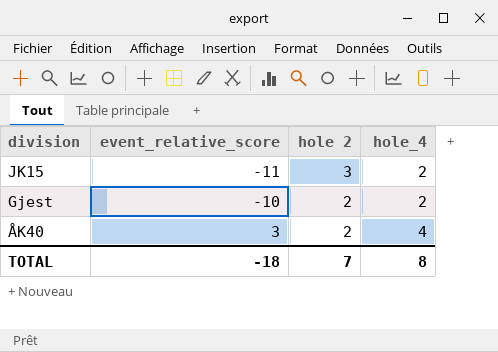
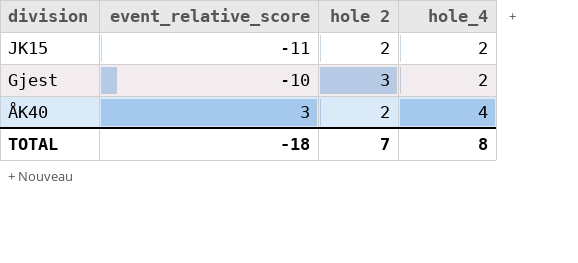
JK15 | hole 2: 3 -> 2
Gjest | hole 2: 2 -> 3

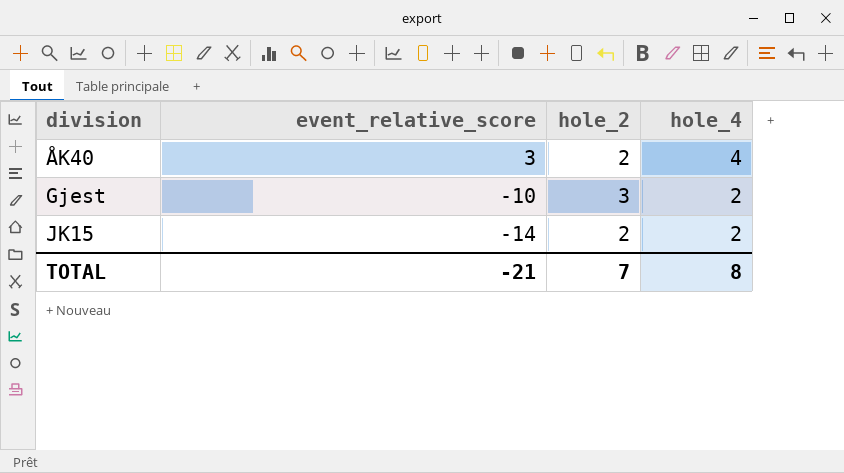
row order: division descending -> division ascending
column name: hole 2 -> hole_2
JK15 | event_relative_score: -11 -> -14
TOTAL | event_relative_score: -18 -> -21

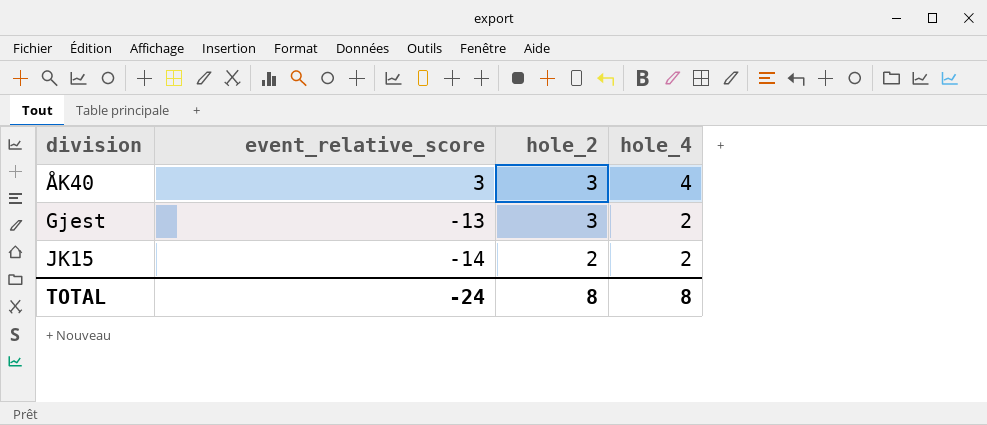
ÅK40 | hole_2: 2 -> 3
Gjest | event_relative_score: -10 -> -13
TOTAL | event_relative_score: -21 -> -24
TOTAL | hole_2: 7 -> 8

